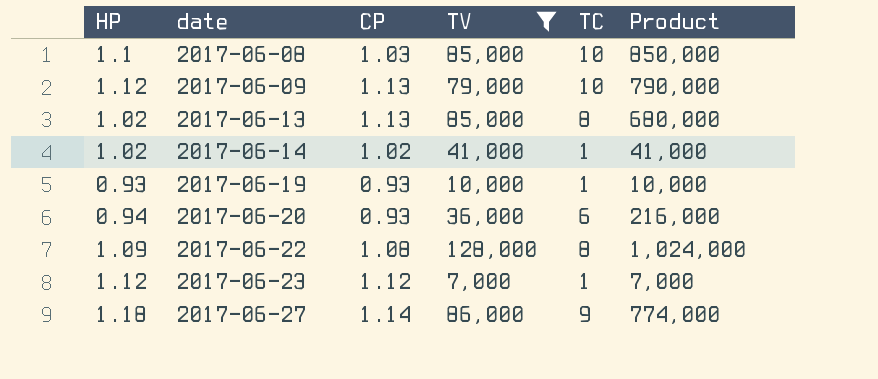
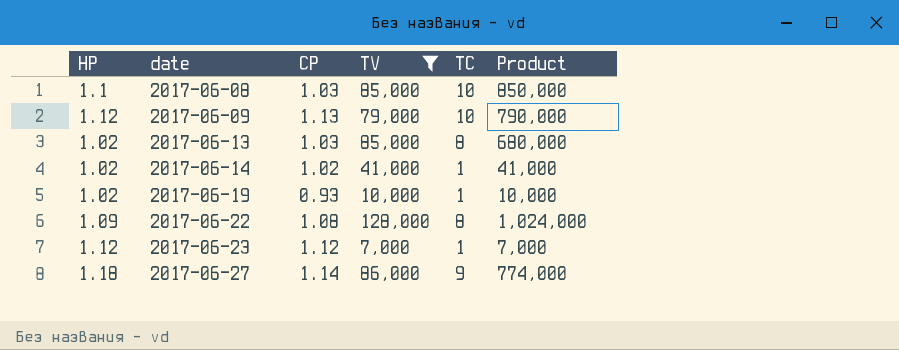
row 2017-06-20: 0.94 | 0.93 | 36,000 | 6 | 216,000 -> none
2017-06-13 | CP: 1.13 -> 1.03
2017-06-19 | HP: 0.93 -> 1.02

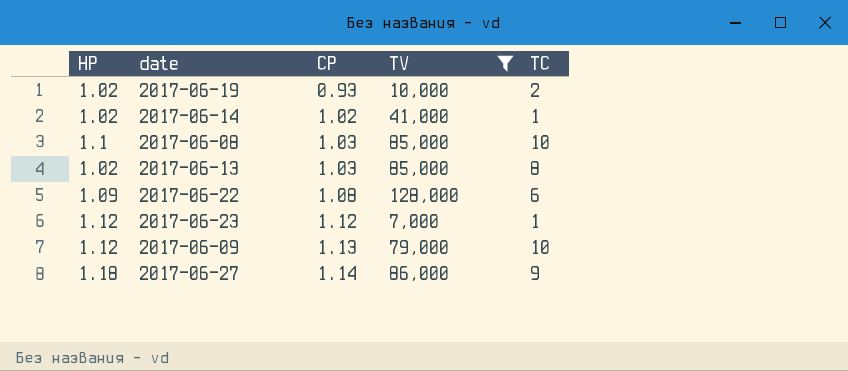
row order: date ascending -> CP ascending
column Product | formula: [TV] * [TC] -> none
2017-06-19 | TC: 1 -> 2
2017-06-22 | TC: 8 -> 6

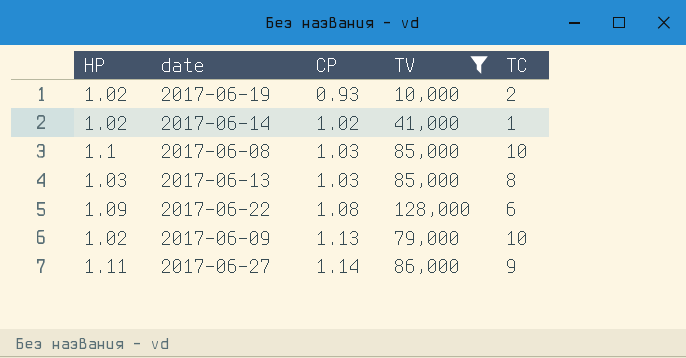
row 2017-06-23: 1.12 | 1.12 | 7,000 | 1 -> none
2017-06-13 | HP: 1.02 -> 1.03
2017-06-09 | HP: 1.12 -> 1.02
2017-06-27 | HP: 1.18 -> 1.11

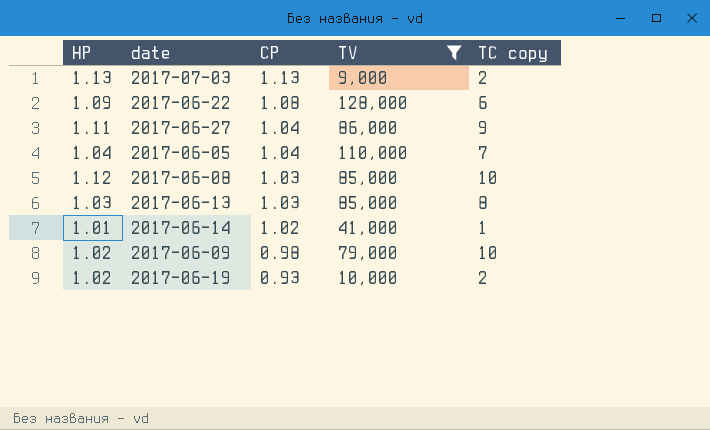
row order: CP ascending -> CP descending
column name: TC -> TC copy
row 2017-07-03: none -> 1.13 | 1.13 | 9,000 | 2
2017-06-27 | CP: 1.14 -> 1.04
row 2017-06-05: none -> 1.04 | 1.04 | 110,000 | 7
2017-06-08 | HP: 1.1 -> 1.12
2017-06-14 | HP: 1.02 -> 1.01
2017-06-09 | CP: 1.13 -> 0.98

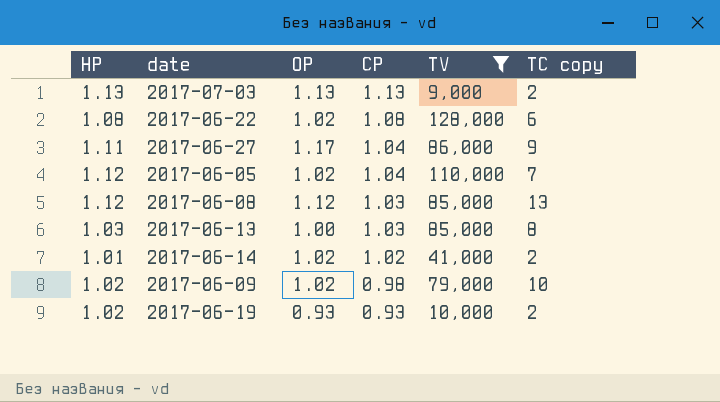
column OP | position: none -> 3
2017-06-22 | HP: 1.09 -> 1.08
2017-06-05 | HP: 1.04 -> 1.12
2017-06-08 | TC copy: 10 -> 13
2017-06-14 | TC copy: 1 -> 2

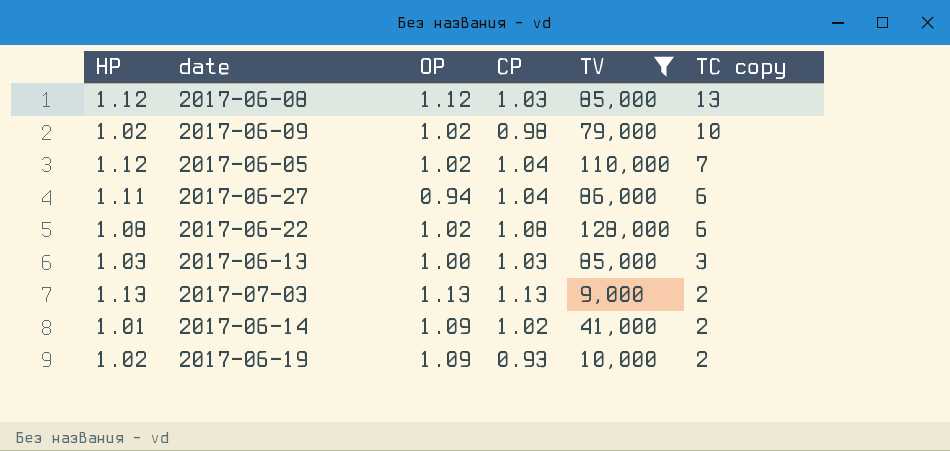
row order: CP descending -> TC copy descending
2017-06-27 | OP: 1.17 -> 0.94
2017-06-27 | TC copy: 9 -> 6
2017-06-13 | TC copy: 8 -> 3
2017-06-14 | OP: 1.02 -> 1.09
2017-06-19 | OP: 0.93 -> 1.09

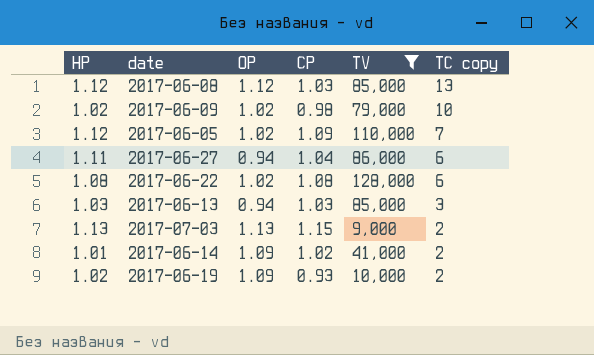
2017-06-05 | CP: 1.04 -> 1.09
2017-06-13 | OP: 1.00 -> 0.94
2017-07-03 | CP: 1.13 -> 1.15

